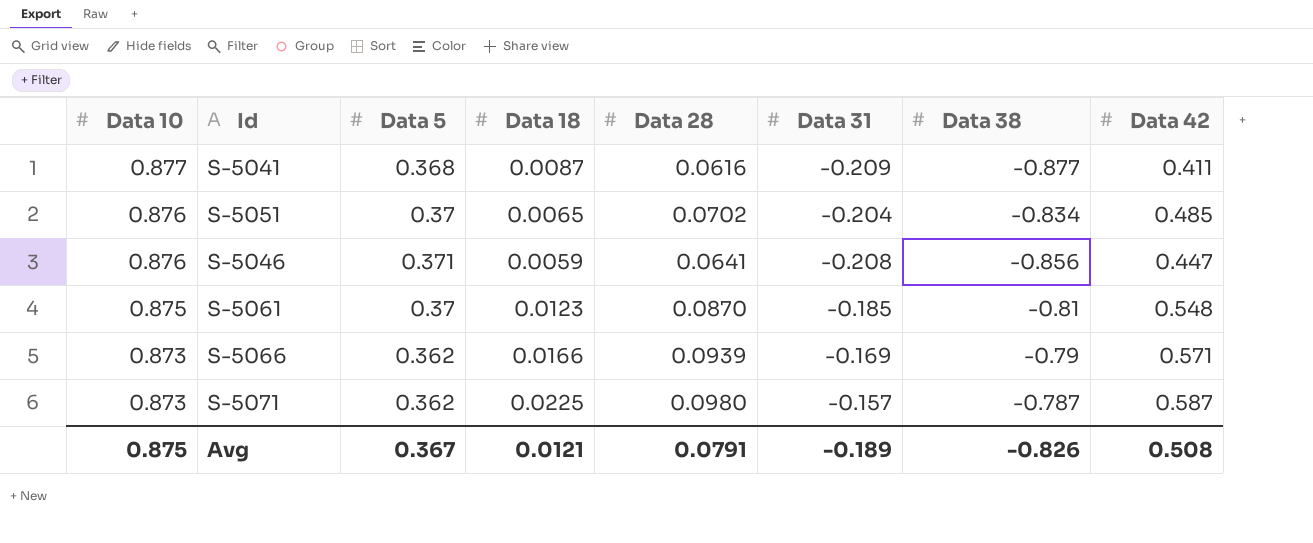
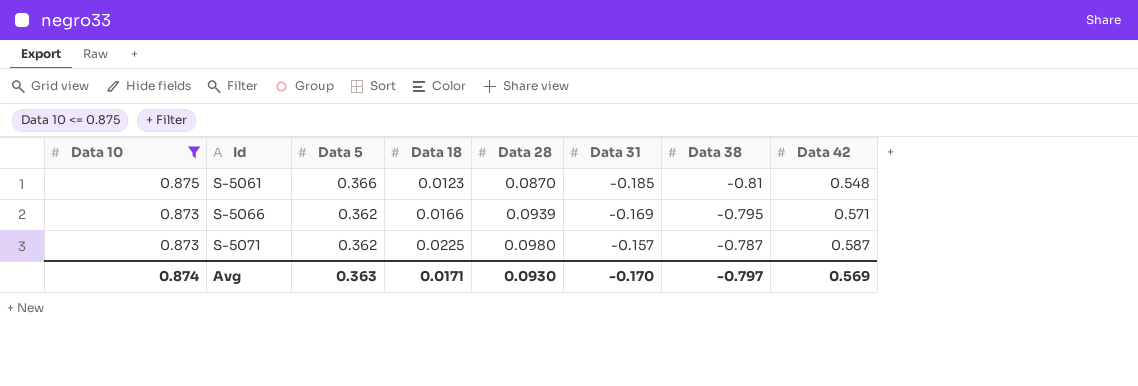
filter: none -> Data 10 <= 0.875
S-5061 | Data 5: 0.37 -> 0.366
S-5066 | Data 38: -0.79 -> -0.795
Avg | Data 10: 0.875 -> 0.874
Avg | Data 5: 0.367 -> 0.363
Avg | Data 18: 0.0121 -> 0.0171
Avg | Data 28: 0.0791 -> 0.0930
Avg | Data 31: -0.189 -> -0.170
Avg | Data 38: -0.826 -> -0.797
Avg | Data 42: 0.508 -> 0.569

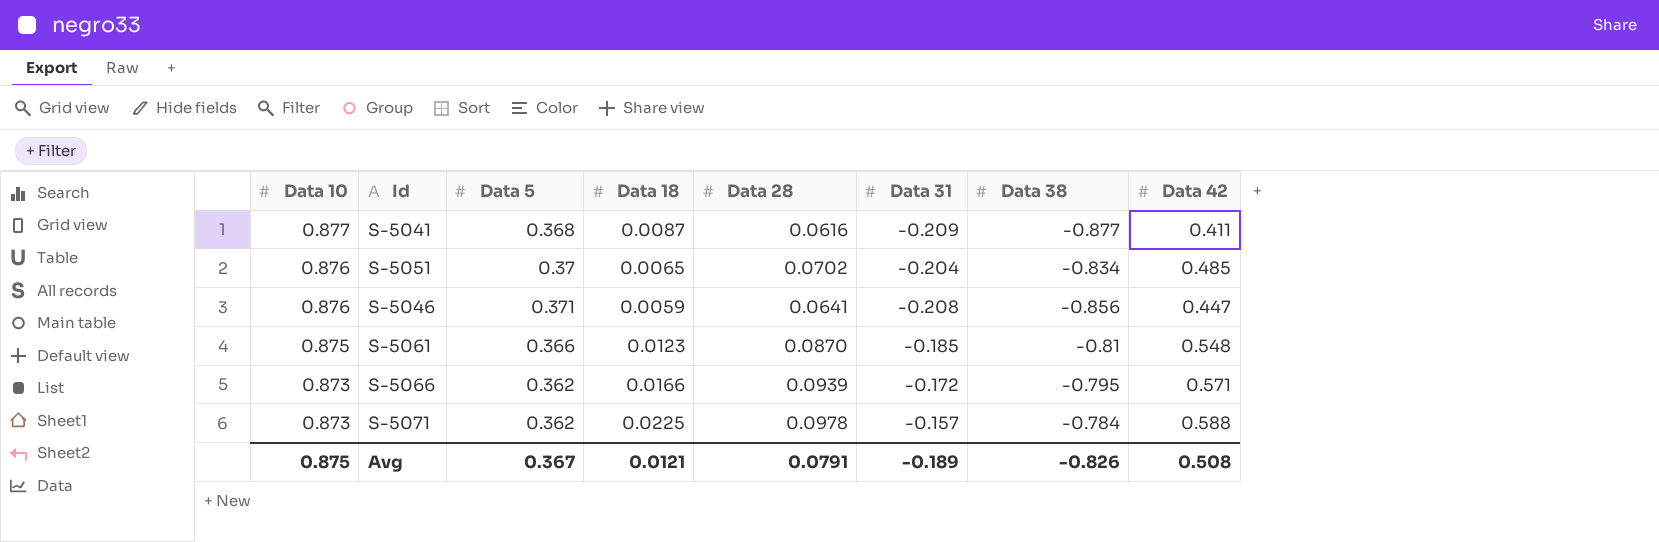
filter: Data 10 <= 0.875 -> none
S-5066 | Data 31: -0.169 -> -0.172
S-5071 | Data 28: 0.0980 -> 0.0978
S-5071 | Data 38: -0.787 -> -0.784
S-5071 | Data 42: 0.587 -> 0.588
Avg | Data 10: 0.874 -> 0.875
Avg | Data 5: 0.363 -> 0.367
Avg | Data 18: 0.0171 -> 0.0121
Avg | Data 28: 0.0930 -> 0.0791
Avg | Data 31: -0.170 -> -0.189
Avg | Data 38: -0.797 -> -0.826
Avg | Data 42: 0.569 -> 0.508

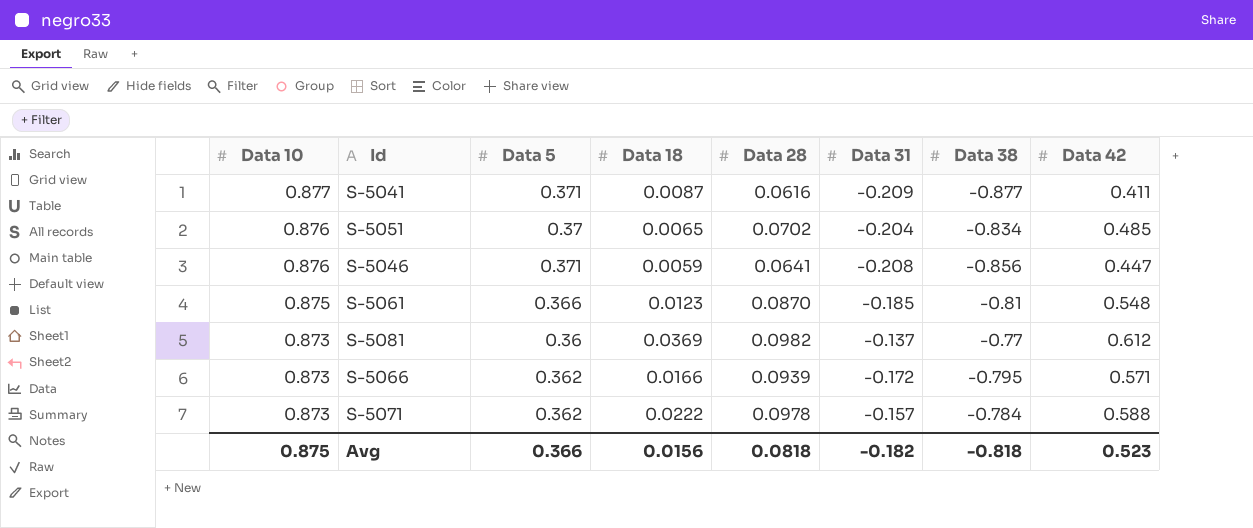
S-5041 | Data 5: 0.368 -> 0.371
row S-5081: none -> 0.873 | 0.36 | 0.0369 | 0.0982 | -0.137 | -0.77 | 0.612
S-5071 | Data 18: 0.0225 -> 0.0222
Avg | Data 5: 0.367 -> 0.366
Avg | Data 18: 0.0121 -> 0.0156
Avg | Data 28: 0.0791 -> 0.0818
Avg | Data 31: -0.189 -> -0.182
Avg | Data 38: -0.826 -> -0.818
Avg | Data 42: 0.508 -> 0.523

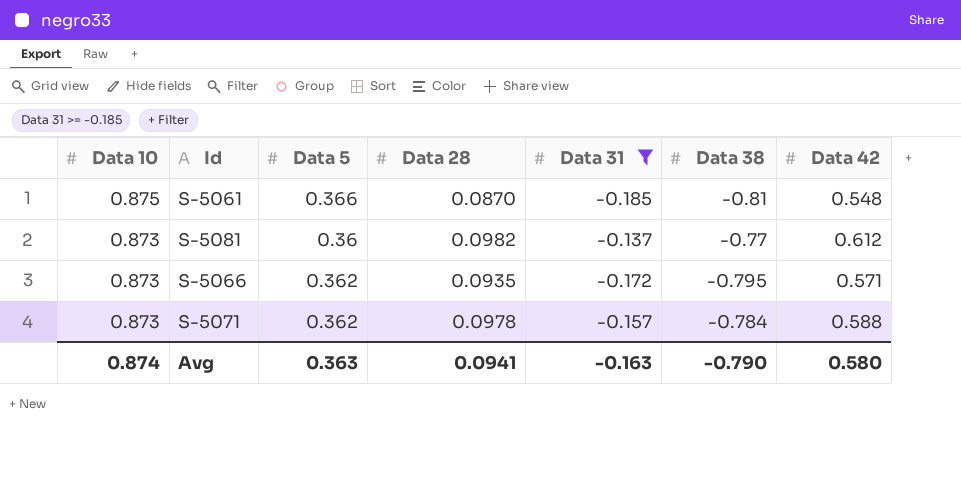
filter: none -> Data 31 >= -0.185
column Data 18 | position: 4 -> none
S-5066 | Data 28: 0.0939 -> 0.0935
Avg | Data 10: 0.875 -> 0.874
Avg | Data 5: 0.366 -> 0.363
Avg | Data 28: 0.0818 -> 0.0941
Avg | Data 31: -0.182 -> -0.163
Avg | Data 38: -0.818 -> -0.790
Avg | Data 42: 0.523 -> 0.580

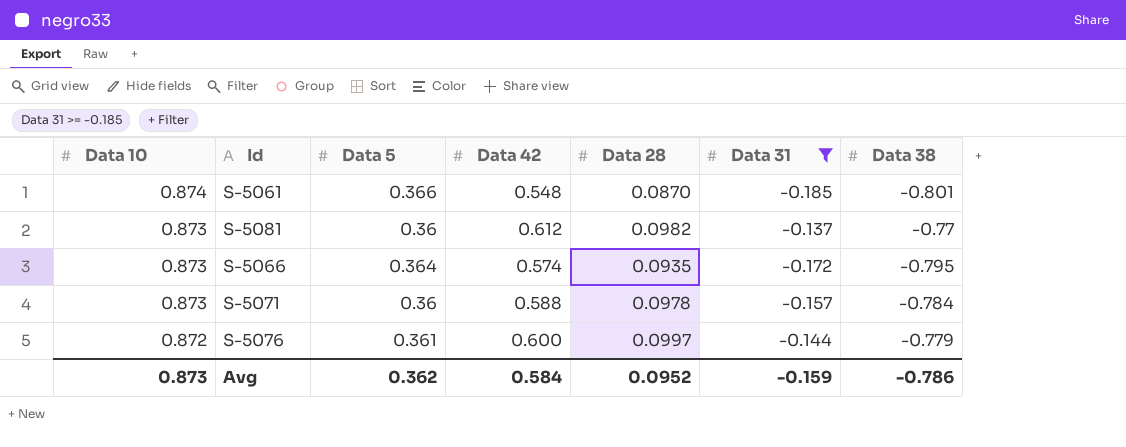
column Data 42 | position: 7 -> 4
S-5061 | Data 10: 0.875 -> 0.874
S-5061 | Data 38: -0.81 -> -0.801
S-5066 | Data 5: 0.362 -> 0.364
S-5066 | Data 42: 0.571 -> 0.574
S-5071 | Data 5: 0.362 -> 0.36
row S-5076: none -> 0.872 | 0.361 | 0.600 | 0.0997 | -0.144 | -0.779
Avg | Data 10: 0.874 -> 0.873
Avg | Data 5: 0.363 -> 0.362
Avg | Data 42: 0.580 -> 0.584
Avg | Data 28: 0.0941 -> 0.0952
Avg | Data 31: -0.163 -> -0.159
Avg | Data 38: -0.790 -> -0.786

